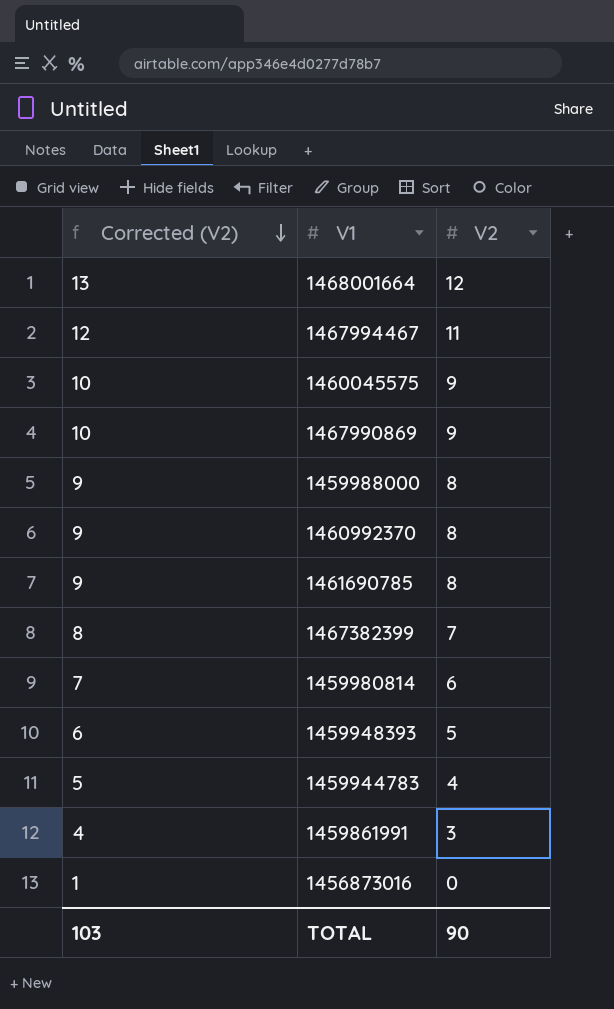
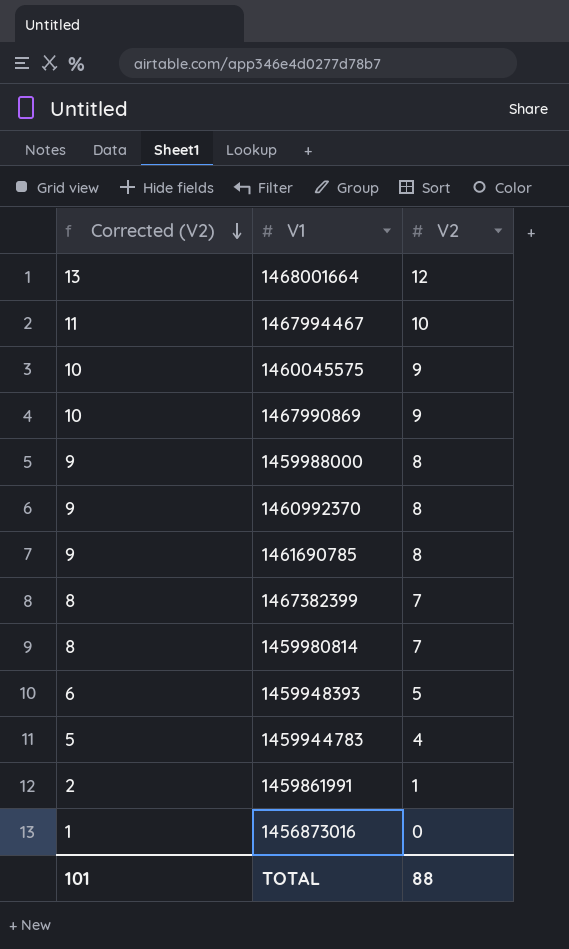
1467994467 | Corrected (V2): 12 -> 11
1467994467 | V2: 11 -> 10
1459980814 | Corrected (V2): 7 -> 8
1459980814 | V2: 6 -> 7
1459861991 | Corrected (V2): 4 -> 2
1459861991 | V2: 3 -> 1
TOTAL | Corrected (V2): 103 -> 101
TOTAL | V2: 90 -> 88

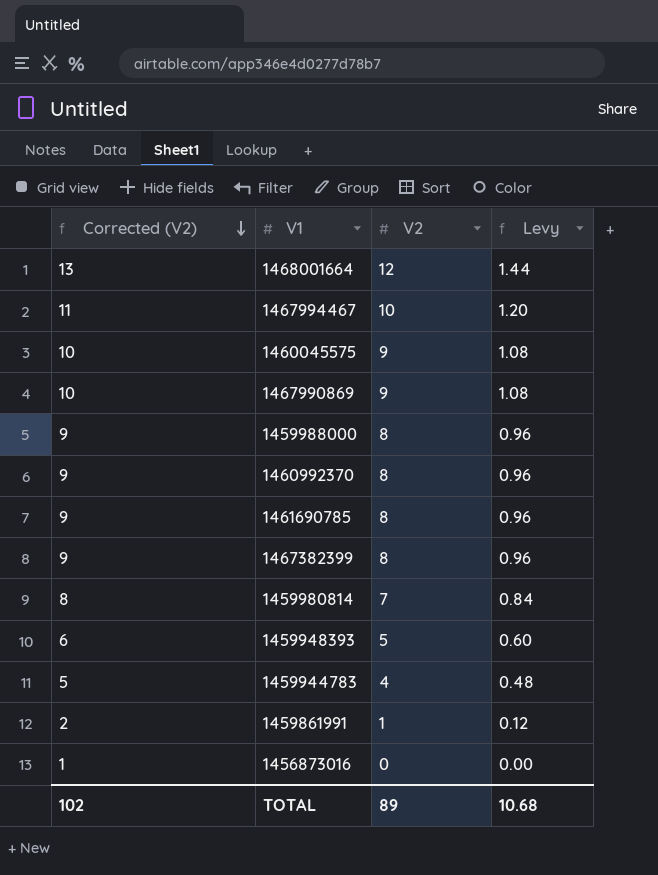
column Levy | formula: none -> [V2] * 0.12
1467382399 | Corrected (V2): 8 -> 9
1467382399 | V2: 7 -> 8
TOTAL | Corrected (V2): 101 -> 102
TOTAL | V2: 88 -> 89

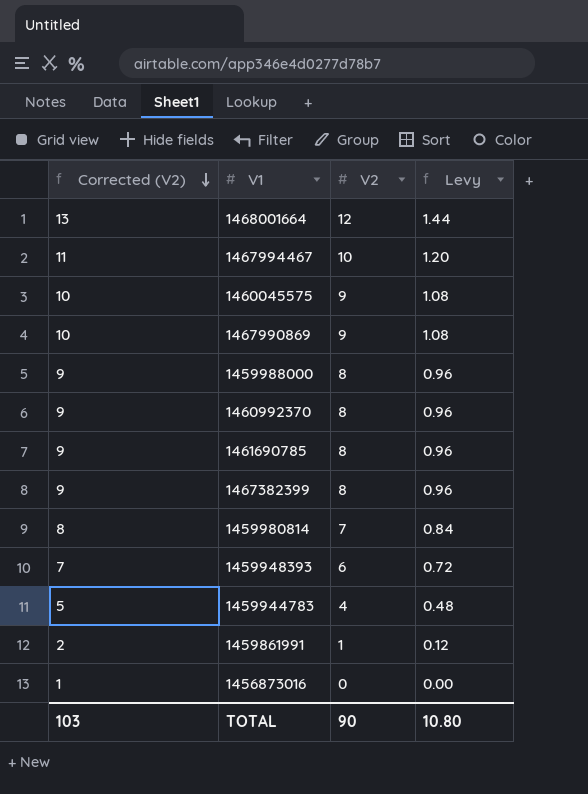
1459948393 | Corrected (V2): 6 -> 7
1459948393 | V2: 5 -> 6
1459948393 | Levy: 0.60 -> 0.72
TOTAL | Corrected (V2): 102 -> 103
TOTAL | V2: 89 -> 90
TOTAL | Levy: 10.68 -> 10.80

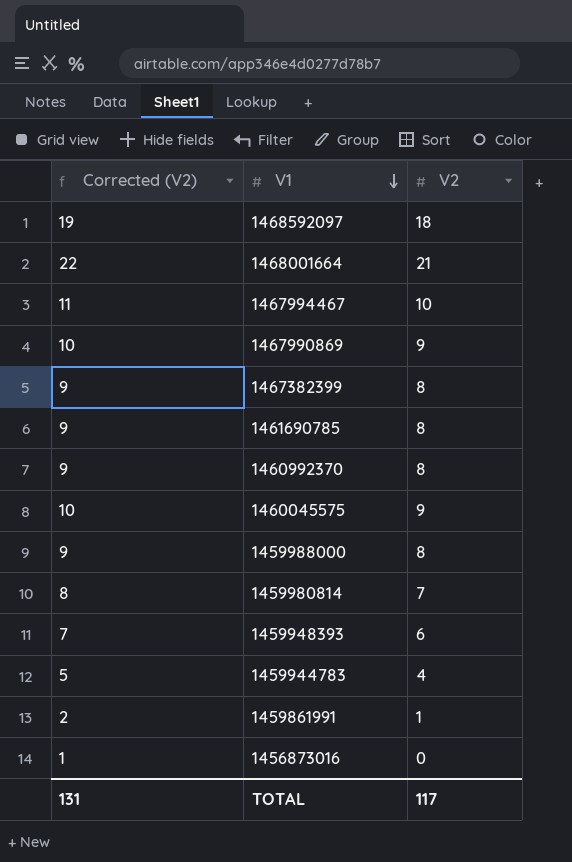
row order: Corrected (V2) descending -> V1 descending
column Levy | formula: [V2] * 0.12 -> none
row 1468592097: none -> 19 | 18
1468001664 | Corrected (V2): 13 -> 22
1468001664 | V2: 12 -> 21
TOTAL | Corrected (V2): 103 -> 131
TOTAL | V2: 90 -> 117

